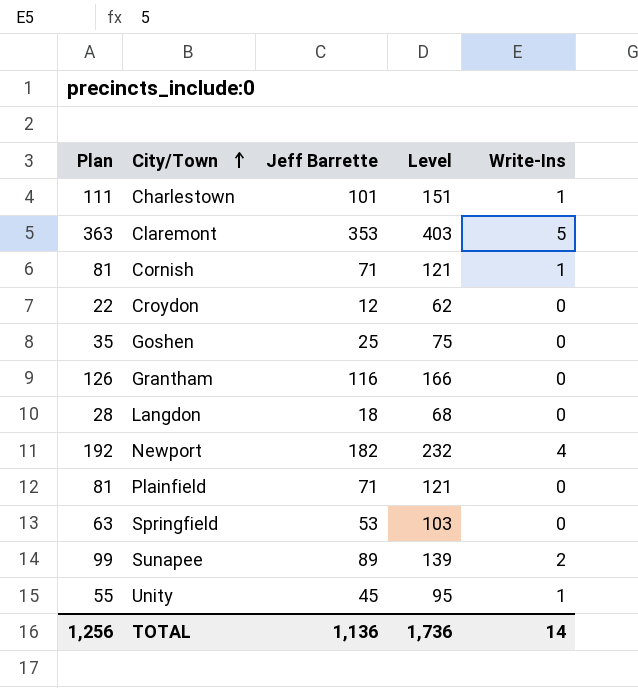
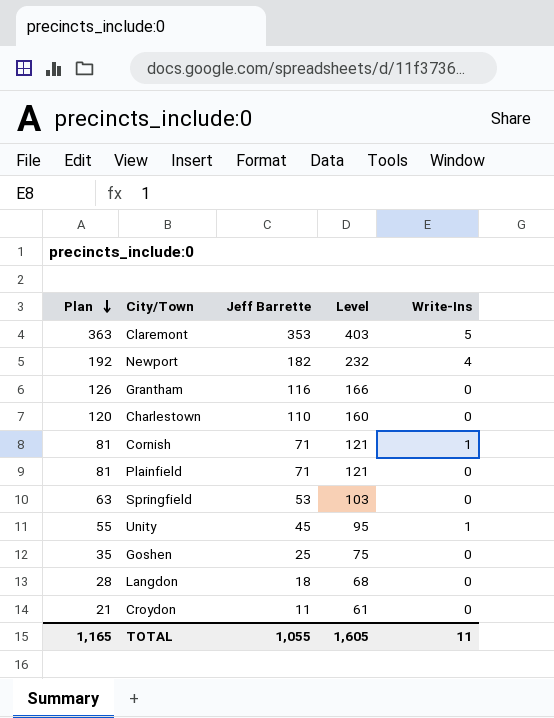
row order: City/Town ascending -> Plan descending
row Sunapee: 99 | 89 | 139 | 2 -> none
Charlestown | Plan: 111 -> 120
Charlestown | Jeff Barrette: 101 -> 110
Charlestown | Level: 151 -> 160
Charlestown | Write-Ins: 1 -> 0
Croydon | Plan: 22 -> 21
Croydon | Jeff Barrette: 12 -> 11
Croydon | Level: 62 -> 61
TOTAL | Plan: 1,256 -> 1,165
TOTAL | Jeff Barrette: 1,136 -> 1,055
TOTAL | Level: 1,736 -> 1,605
TOTAL | Write-Ins: 14 -> 11

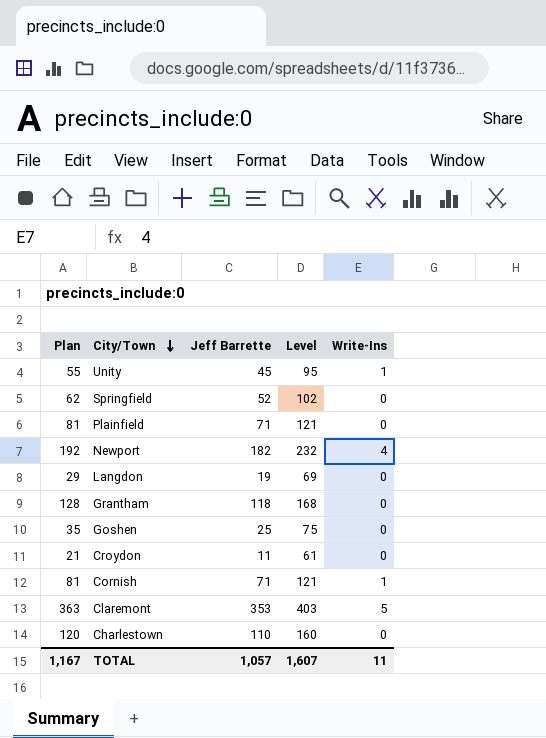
row order: Plan descending -> City/Town descending
Springfield | Plan: 63 -> 62
Springfield | Jeff Barrette: 53 -> 52
Springfield | Level: 103 -> 102
Langdon | Plan: 28 -> 29
Langdon | Jeff Barrette: 18 -> 19
Langdon | Level: 68 -> 69
Grantham | Plan: 126 -> 128
Grantham | Jeff Barrette: 116 -> 118
Grantham | Level: 166 -> 168
TOTAL | Plan: 1,165 -> 1,167
TOTAL | Jeff Barrette: 1,055 -> 1,057
TOTAL | Level: 1,605 -> 1,607

